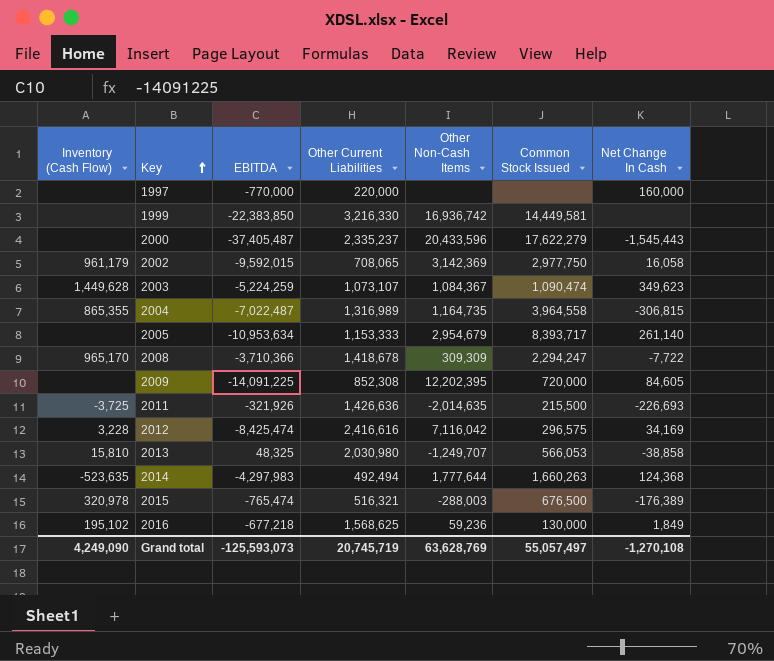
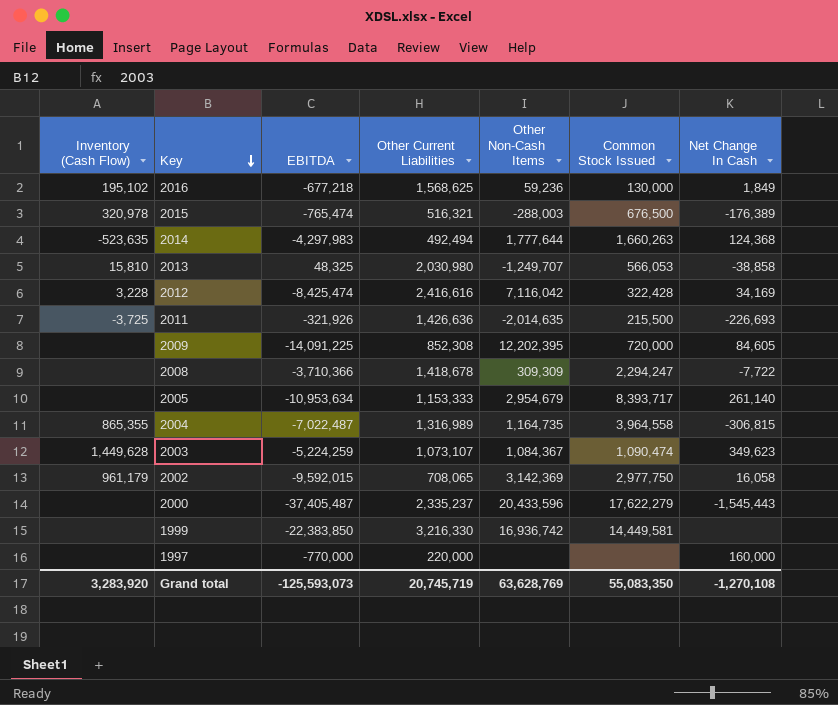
row order: Key ascending -> Key descending
2012 | Common Stock Issued: 296,575 -> 322,428
2008 | Inventory (Cash Flow): 965,170 -> none
Grand total | Inventory (Cash Flow): 4,249,090 -> 3,283,920
Grand total | Common Stock Issued: 55,057,497 -> 55,083,350

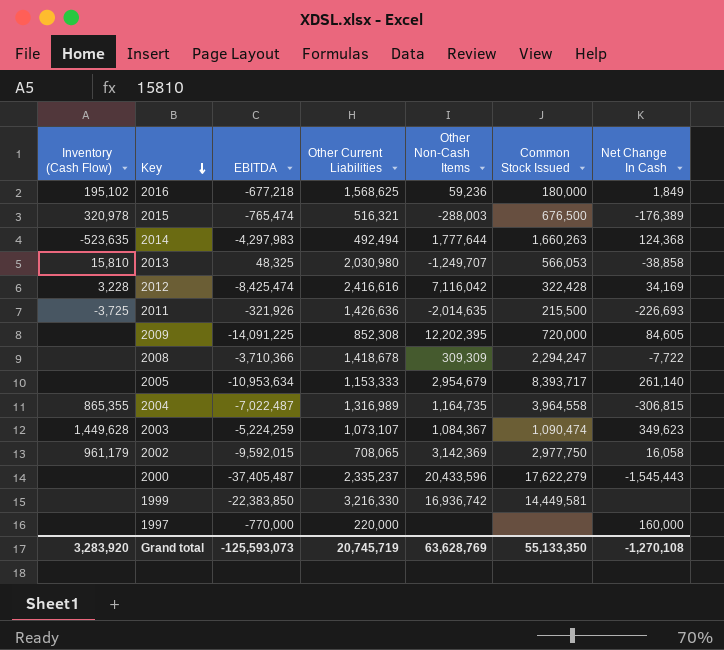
2016 | Common Stock Issued: 130,000 -> 180,000
Grand total | Common Stock Issued: 55,083,350 -> 55,133,350

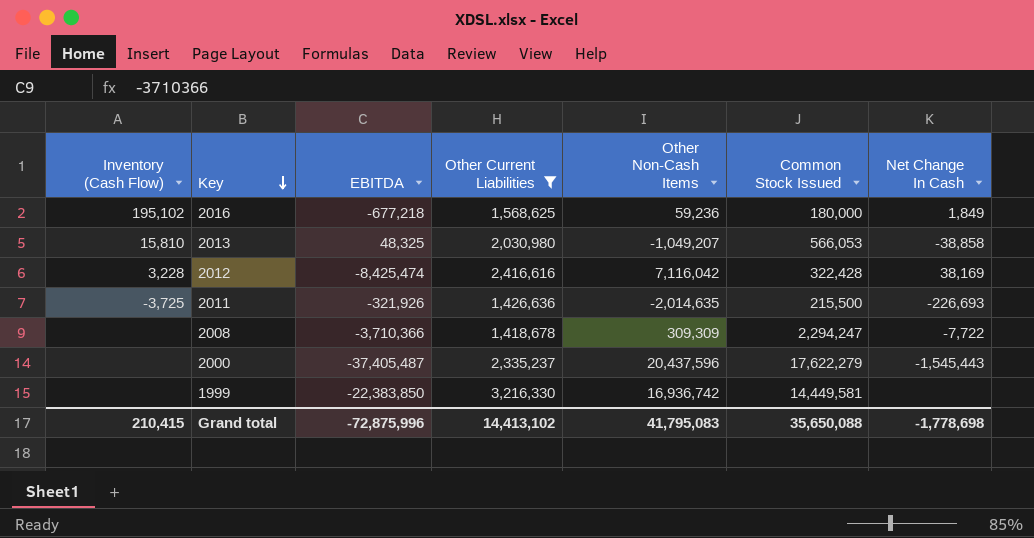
filter: none -> Other Current Liabilities >= 1,418,678
2013 | Other Non-Cash Items: -1,249,707 -> -1,049,207
2012 | Net Change In Cash: 34,169 -> 38,169
2000 | Other Non-Cash Items: 20,433,596 -> 20,437,596
Grand total | Inventory (Cash Flow): 3,283,920 -> 210,415
Grand total | EBITDA: -125,593,073 -> -72,875,996
Grand total | Other Current Liabilities: 20,745,719 -> 14,413,102
Grand total | Other Non-Cash Items: 63,628,769 -> 41,795,083
Grand total | Common Stock Issued: 55,133,350 -> 35,650,088
Grand total | Net Change In Cash: -1,270,108 -> -1,778,698

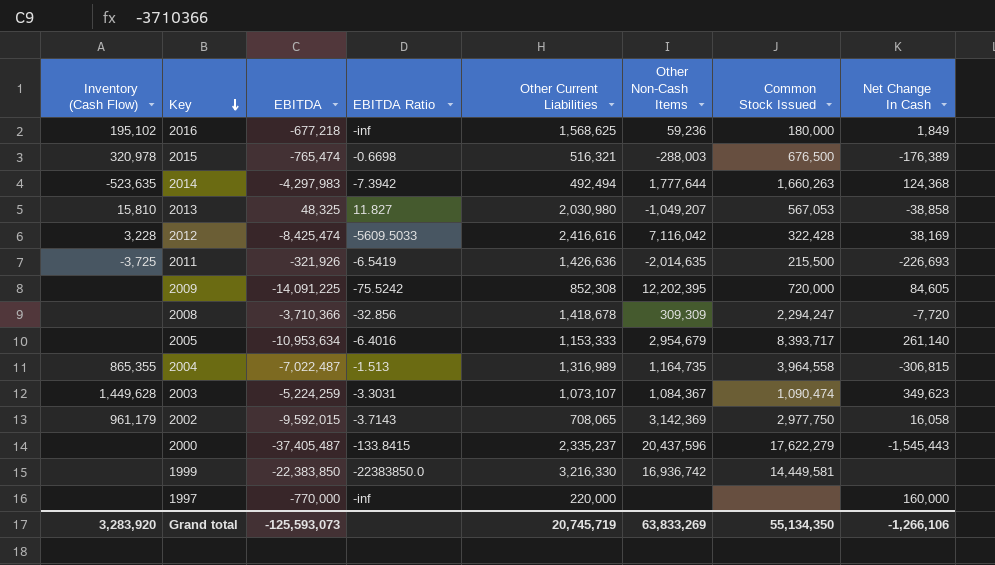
filter: Other Current Liabilities >= 1,418,678 -> none
column EBITDA Ratio | position: none -> 4
2013 | Common Stock Issued: 566,053 -> 567,053
2008 | Net Change In Cash: -7,722 -> -7,720
Grand total | Inventory (Cash Flow): 210,415 -> 3,283,920
Grand total | EBITDA: -72,875,996 -> -125,593,073
Grand total | Other Current Liabilities: 14,413,102 -> 20,745,719
Grand total | Other Non-Cash Items: 41,795,083 -> 63,833,269
Grand total | Common Stock Issued: 35,650,088 -> 55,134,350
Grand total | Net Change In Cash: -1,778,698 -> -1,266,106

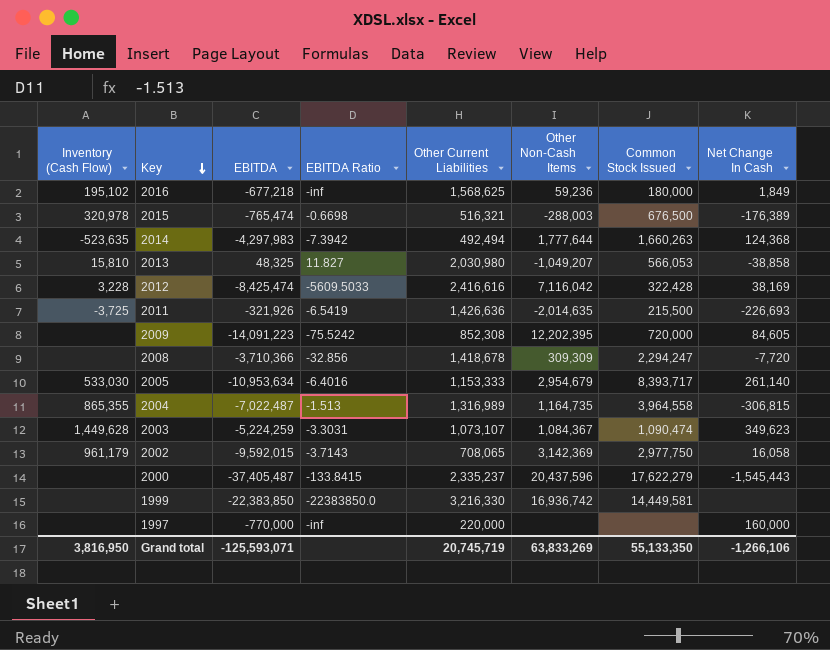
2013 | Common Stock Issued: 567,053 -> 566,053
2009 | EBITDA: -14,091,225 -> -14,091,223
2005 | Inventory (Cash Flow): none -> 533,030
Grand total | Inventory (Cash Flow): 3,283,920 -> 3,816,950
Grand total | EBITDA: -125,593,073 -> -125,593,071
Grand total | Common Stock Issued: 55,134,350 -> 55,133,350

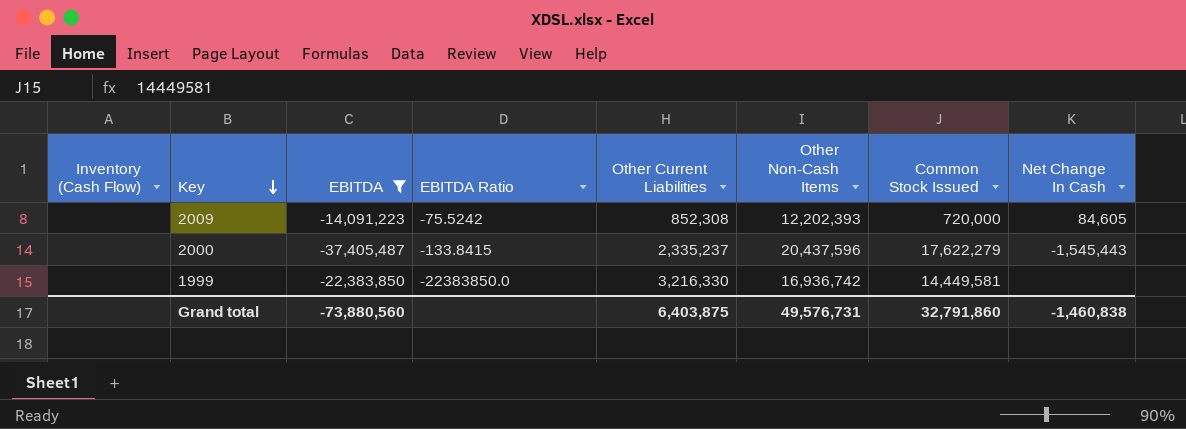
filter: none -> EBITDA <= -14,091,223
2009 | Other Non-Cash Items: 12,202,395 -> 12,202,393
Grand total | Inventory (Cash Flow): 3,816,950 -> none
Grand total | EBITDA: -125,593,071 -> -73,880,560
Grand total | Other Current Liabilities: 20,745,719 -> 6,403,875
Grand total | Other Non-Cash Items: 63,833,269 -> 49,576,731
Grand total | Common Stock Issued: 55,133,350 -> 32,791,860
Grand total | Net Change In Cash: -1,266,106 -> -1,460,838

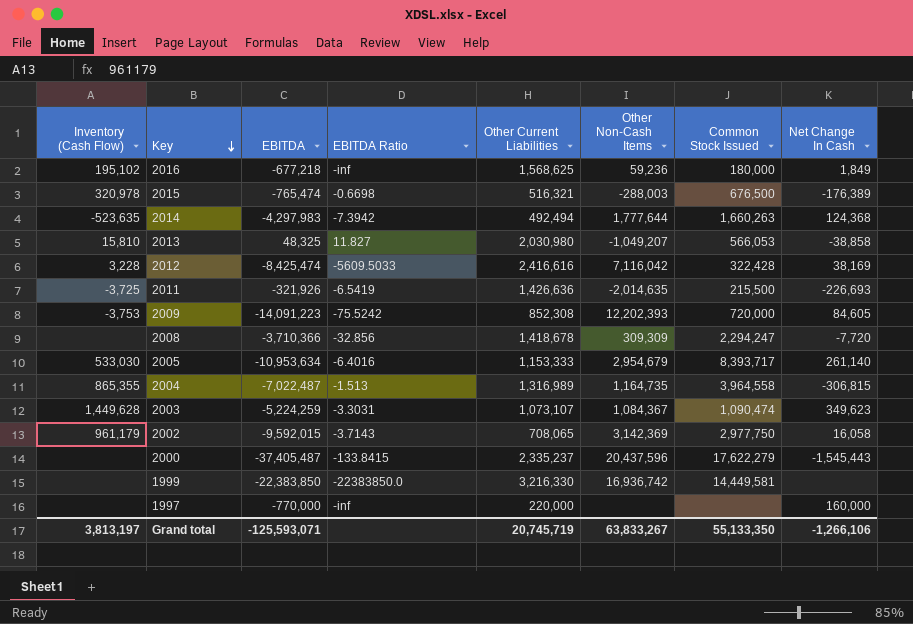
filter: EBITDA <= -14,091,223 -> none
2009 | Inventory (Cash Flow): none -> -3,753
Grand total | Inventory (Cash Flow): none -> 3,813,197
Grand total | EBITDA: -73,880,560 -> -125,593,071
Grand total | Other Current Liabilities: 6,403,875 -> 20,745,719
Grand total | Other Non-Cash Items: 49,576,731 -> 63,833,267
Grand total | Common Stock Issued: 32,791,860 -> 55,133,350
Grand total | Net Change In Cash: -1,460,838 -> -1,266,106

